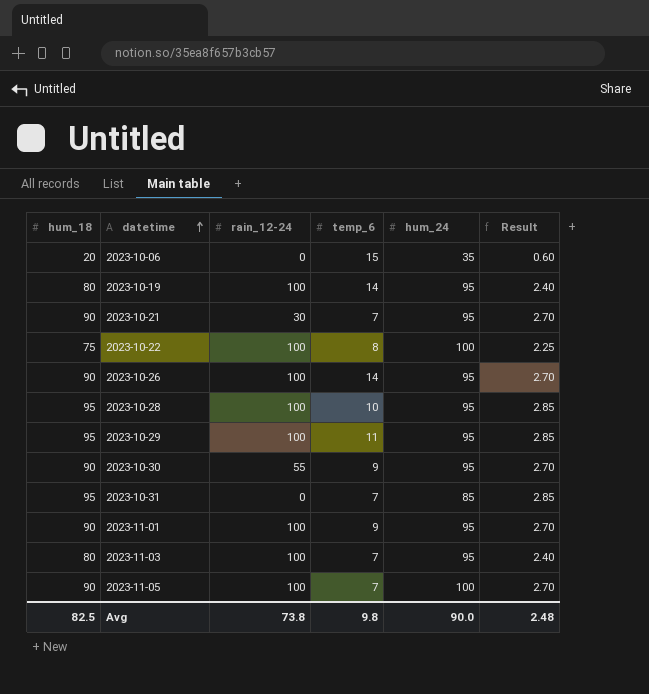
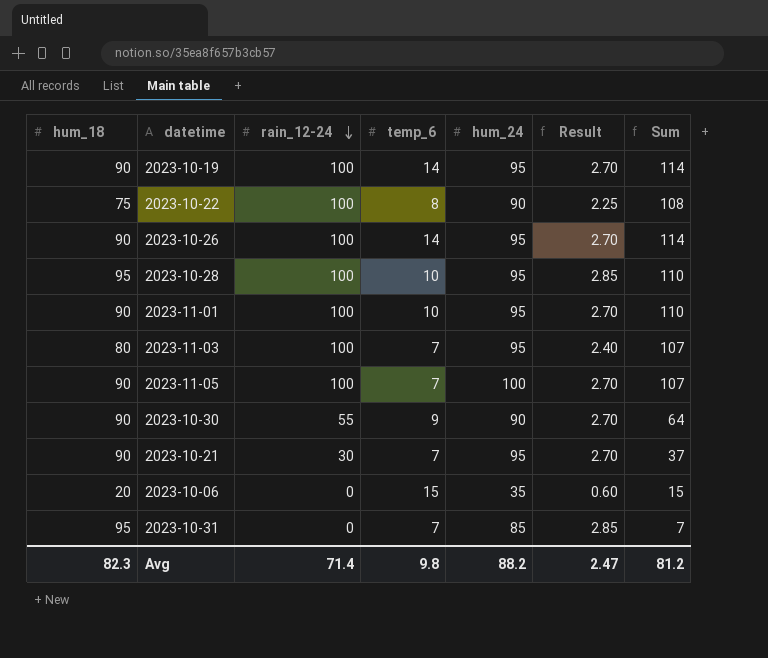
row order: datetime ascending -> rain_12-24 descending
column Sum | formula: none -> [rain_12-24] + [temp_6]
row 2023-10-29: 95 | 100 | 11 | 95 | 2.85 -> none
2023-10-19 | hum_18: 80 -> 90
2023-10-19 | Result: 2.40 -> 2.70
2023-10-22 | hum_24: 100 -> 90
2023-11-01 | temp_6: 9 -> 10
2023-10-30 | hum_24: 95 -> 90
Avg | hum_18: 82.5 -> 82.3
Avg | rain_12-24: 73.8 -> 71.4
Avg | hum_24: 90.0 -> 88.2
Avg | Result: 2.48 -> 2.47

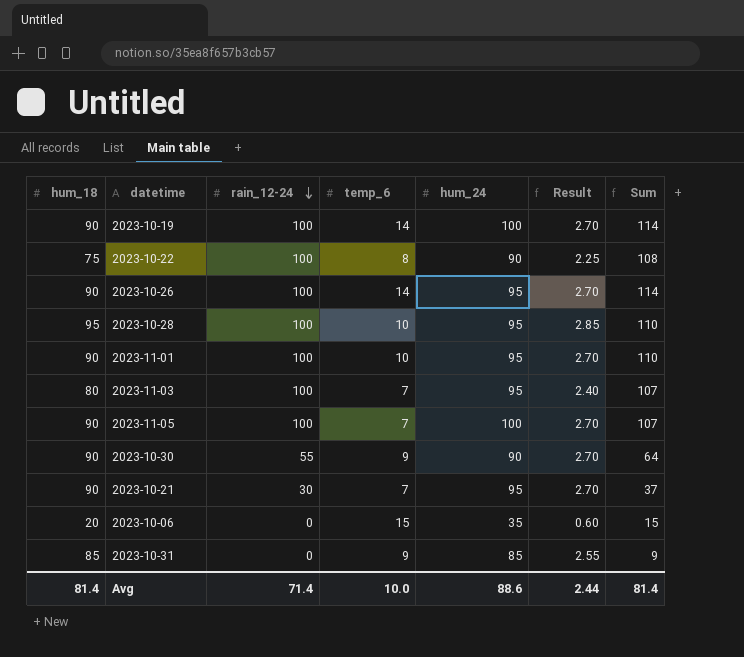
2023-10-19 | hum_24: 95 -> 100
2023-10-31 | hum_18: 95 -> 85
2023-10-31 | temp_6: 7 -> 9
2023-10-31 | Result: 2.85 -> 2.55
2023-10-31 | Sum: 7 -> 9
Avg | hum_18: 82.3 -> 81.4
Avg | temp_6: 9.8 -> 10.0
Avg | hum_24: 88.2 -> 88.6
Avg | Result: 2.47 -> 2.44
Avg | Sum: 81.2 -> 81.4

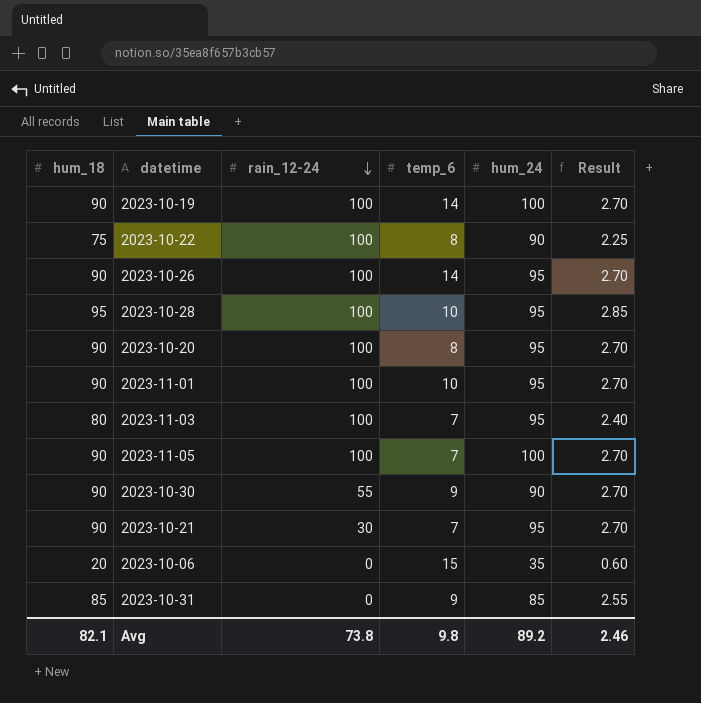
column Sum | formula: [rain_12-24] + [temp_6] -> none
row 2023-10-20: none -> 90 | 100 | 8 | 95 | 2.70
Avg | hum_18: 81.4 -> 82.1
Avg | rain_12-24: 71.4 -> 73.8
Avg | temp_6: 10.0 -> 9.8
Avg | hum_24: 88.6 -> 89.2
Avg | Result: 2.44 -> 2.46

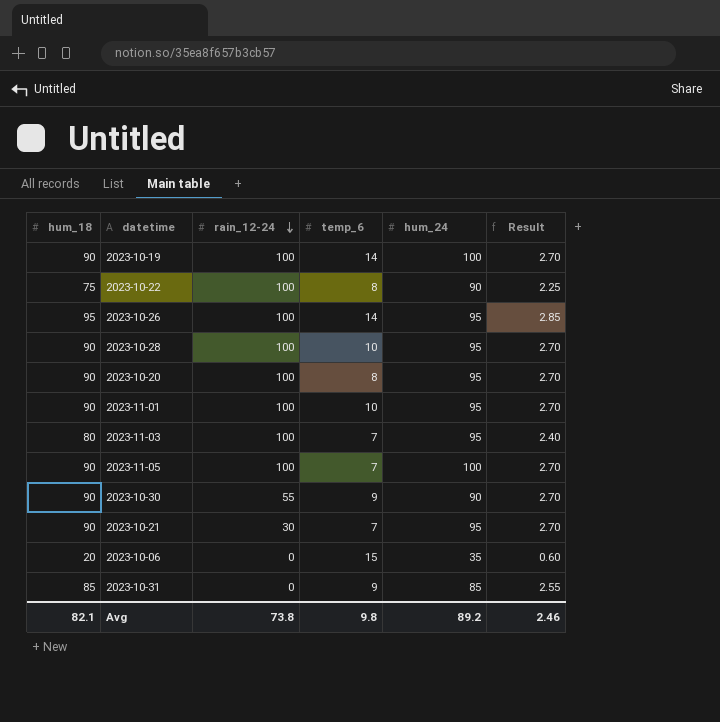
2023-10-26 | hum_18: 90 -> 95
2023-10-26 | Result: 2.70 -> 2.85
2023-10-28 | hum_18: 95 -> 90
2023-10-28 | Result: 2.85 -> 2.70

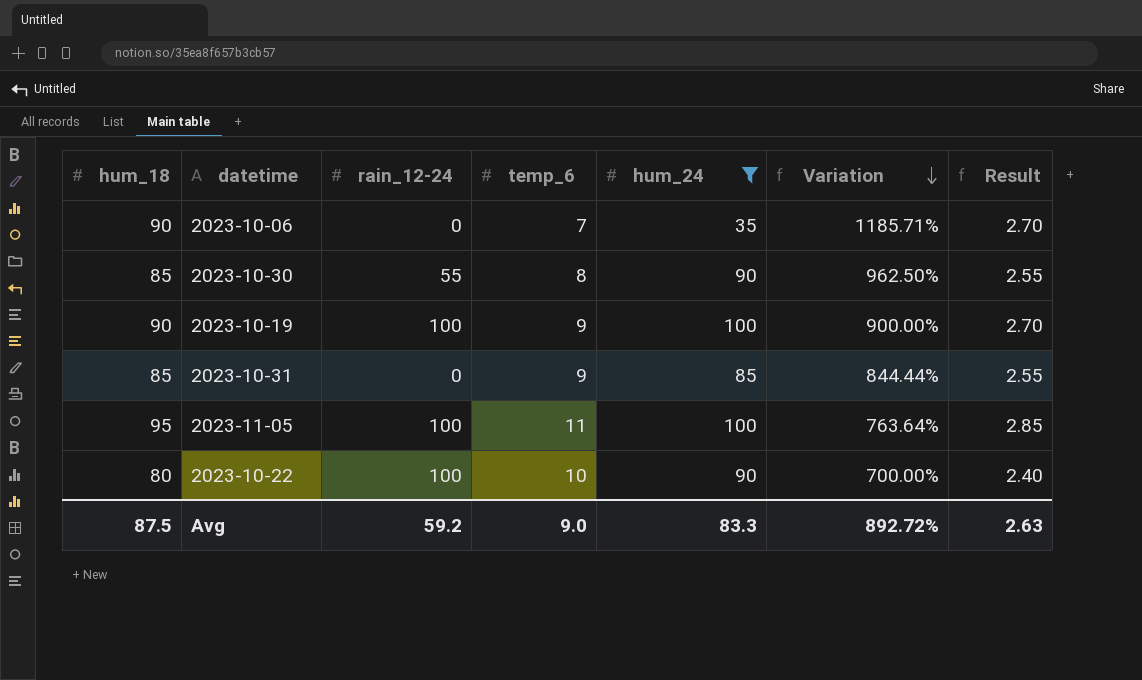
filter: none -> hum_24 != 95
row order: rain_12-24 descending -> Variation descending
column Variation | formula: none -> ([hum_18] - [temp_6]) / [temp_6]
2023-10-06 | hum_18: 20 -> 90
2023-10-06 | temp_6: 15 -> 7
2023-10-06 | Result: 0.60 -> 2.70
2023-10-30 | hum_18: 90 -> 85
2023-10-30 | temp_6: 9 -> 8
2023-10-30 | Result: 2.70 -> 2.55
2023-10-19 | temp_6: 14 -> 9
2023-11-05 | hum_18: 90 -> 95
2023-11-05 | temp_6: 7 -> 11
2023-11-05 | Result: 2.70 -> 2.85
2023-10-22 | hum_18: 75 -> 80
2023-10-22 | temp_6: 8 -> 10
2023-10-22 | Result: 2.25 -> 2.40
Avg | hum_18: 82.1 -> 87.5
Avg | rain_12-24: 73.8 -> 59.2
Avg | temp_6: 9.8 -> 9.0
Avg | hum_24: 89.2 -> 83.3
Avg | Result: 2.46 -> 2.63

